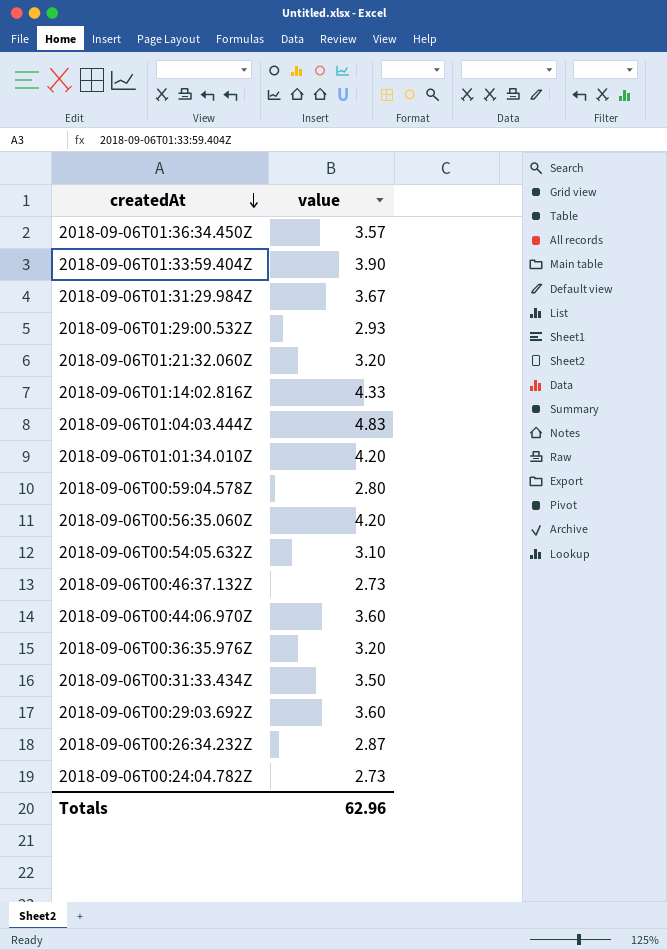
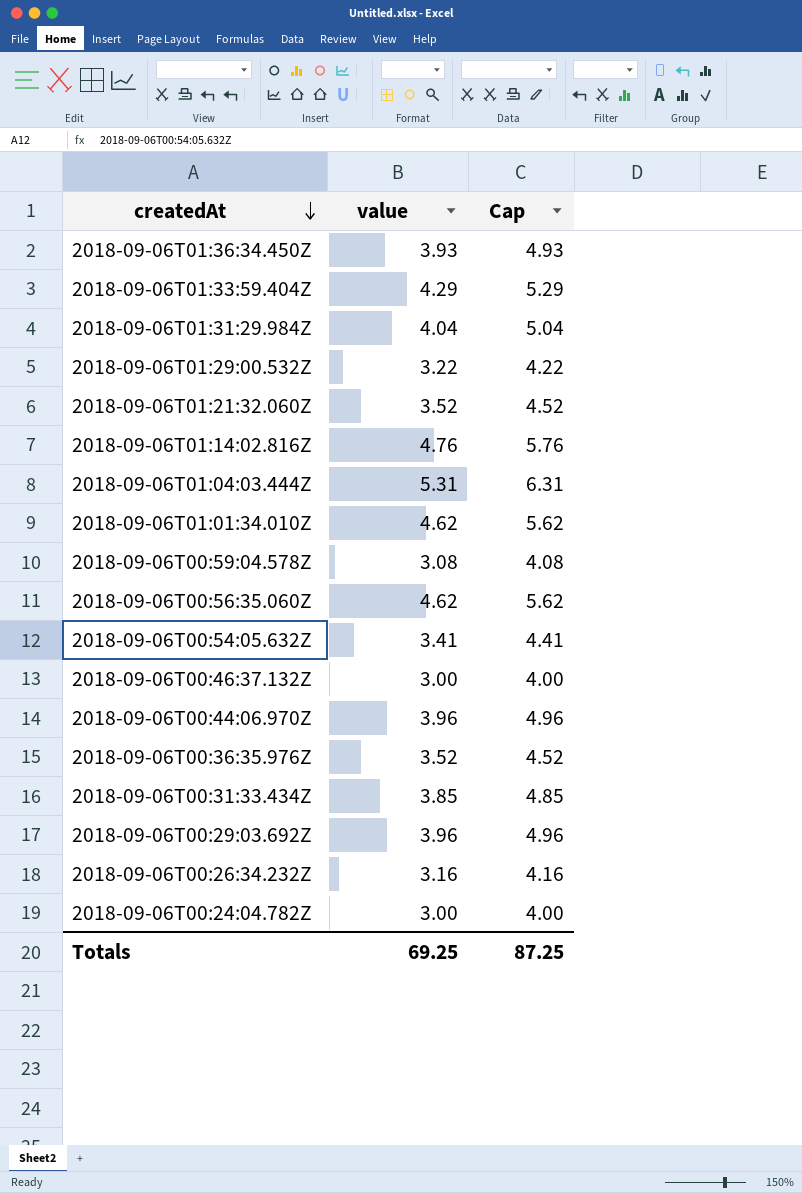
column Cap | formula: none -> [value] + 1
2018-09-06T01:36:34.450Z | value: 3.57 -> 3.93
2018-09-06T01:33:59.404Z | value: 3.90 -> 4.29
2018-09-06T01:31:29.984Z | value: 3.67 -> 4.04
2018-09-06T01:29:00.532Z | value: 2.93 -> 3.22
2018-09-06T01:21:32.060Z | value: 3.20 -> 3.52
2018-09-06T01:14:02.816Z | value: 4.33 -> 4.76
2018-09-06T01:04:03.444Z | value: 4.83 -> 5.31
2018-09-06T01:01:34.010Z | value: 4.20 -> 4.62
2018-09-06T00:59:04.578Z | value: 2.80 -> 3.08
2018-09-06T00:56:35.060Z | value: 4.20 -> 4.62
2018-09-06T00:54:05.632Z | value: 3.10 -> 3.41
2018-09-06T00:46:37.132Z | value: 2.73 -> 3.00
2018-09-06T00:44:06.970Z | value: 3.60 -> 3.96
2018-09-06T00:36:35.976Z | value: 3.20 -> 3.52
2018-09-06T00:31:33.434Z | value: 3.50 -> 3.85
2018-09-06T00:29:03.692Z | value: 3.60 -> 3.96
2018-09-06T00:26:34.232Z | value: 2.87 -> 3.16
2018-09-06T00:24:04.782Z | value: 2.73 -> 3.00
Totals | value: 62.96 -> 69.25

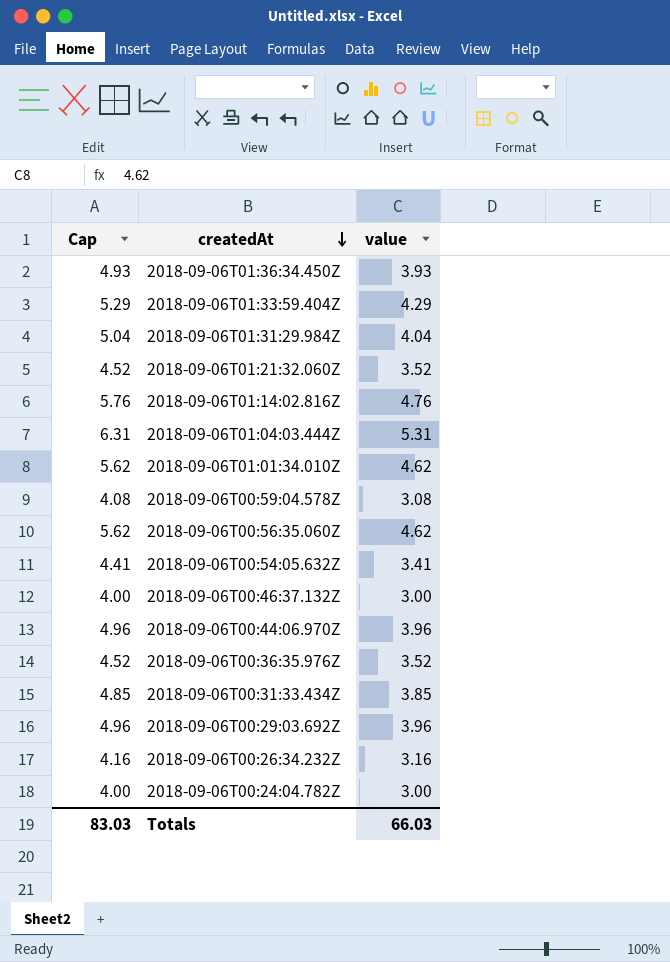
column Cap | position: 3 -> 1
row 2018-09-06T01:29:00.532Z: 3.22 | 4.22 -> none
Totals | Cap: 87.25 -> 83.03
Totals | value: 69.25 -> 66.03

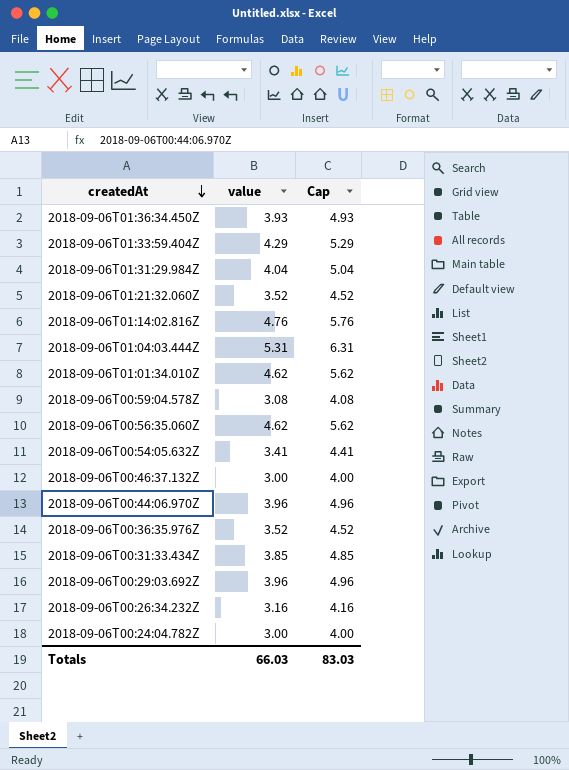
column Cap | position: 1 -> 3

